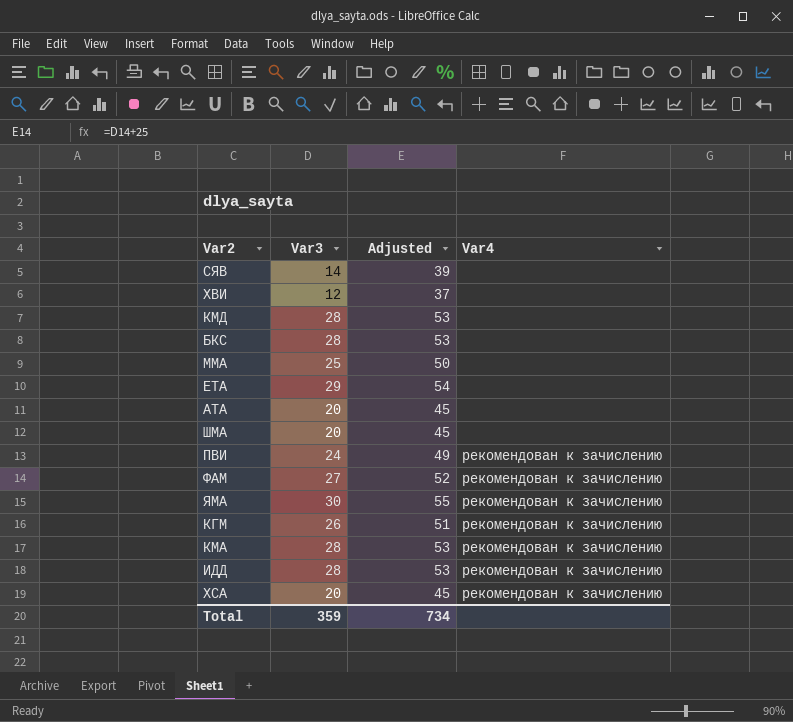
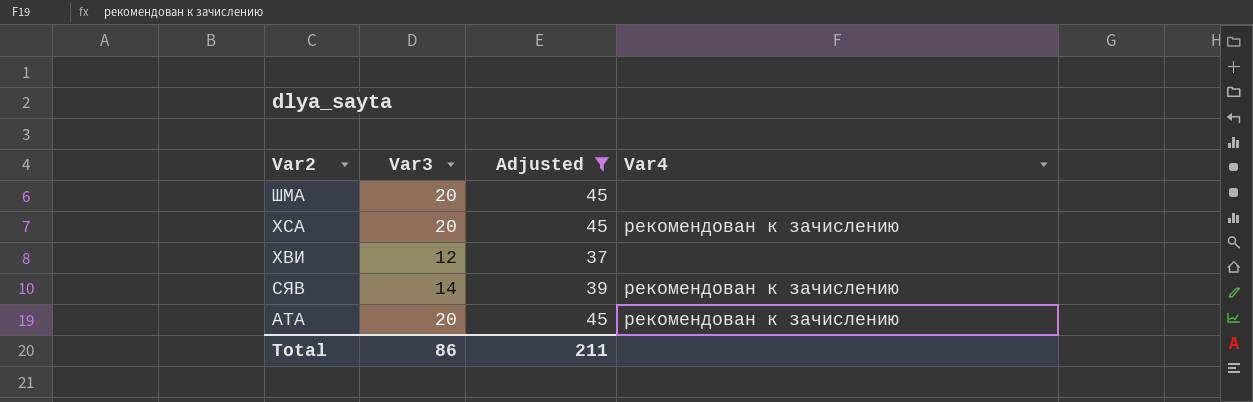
filter: none -> Adjusted <= 45
row order: none -> Var2 descending
СЯВ | Var4: none -> рекомендован к зачислению
АТА | Var4: none -> рекомендован к зачислению
Total | Var3: 359 -> 86
Total | Adjusted: 734 -> 211

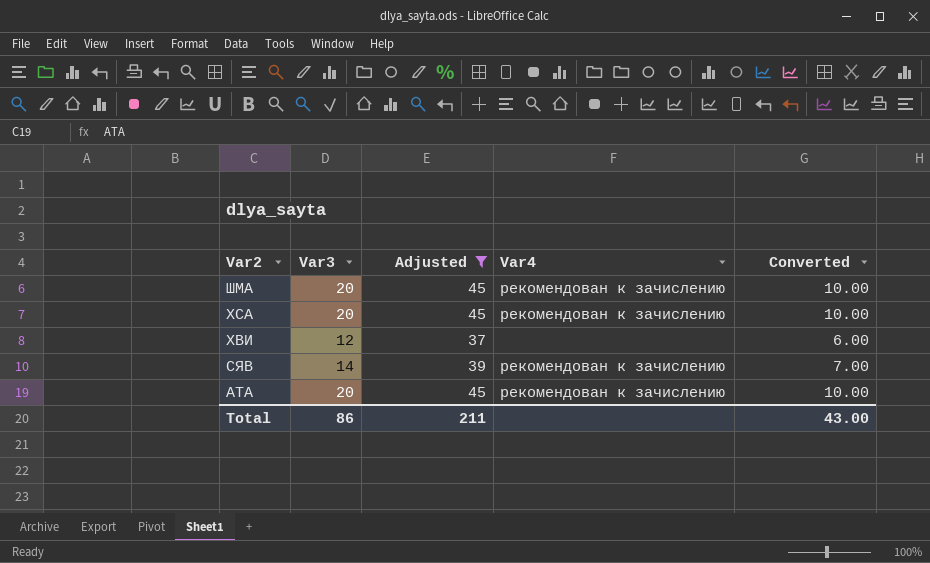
column Converted | formula: none -> [Var3] * 0.5
ШМА | Var4: none -> рекомендован к зачислению

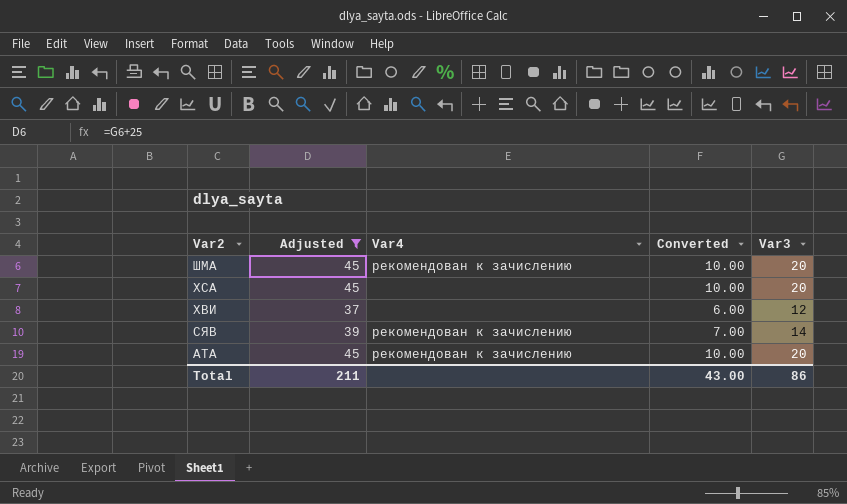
column Var3 | position: 2 -> 5
ХСА | Var4: рекомендован к зачислению -> none

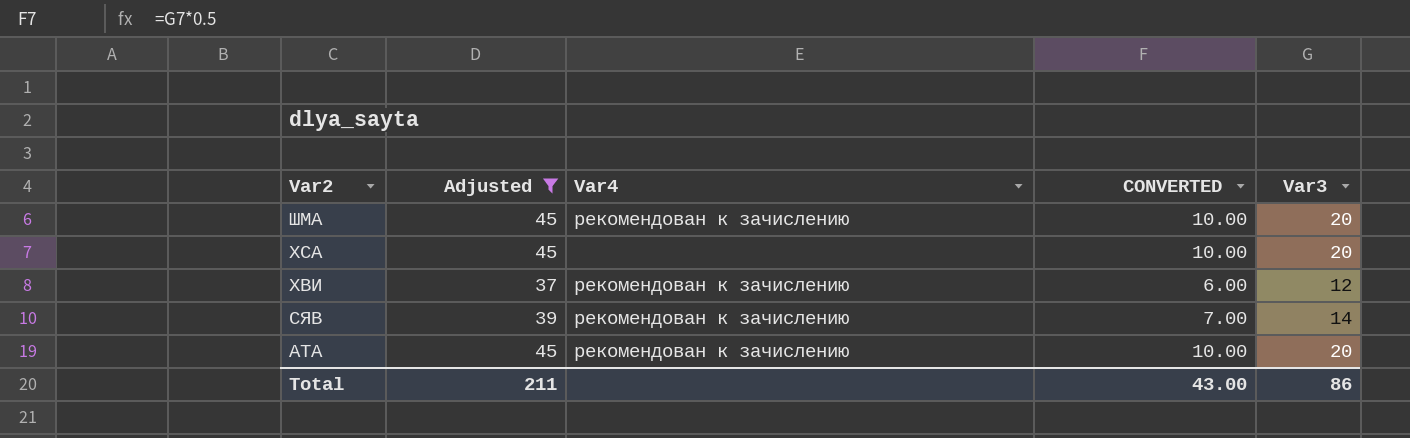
column name: Converted -> CONVERTED
ХВИ | Var4: none -> рекомендован к зачислению

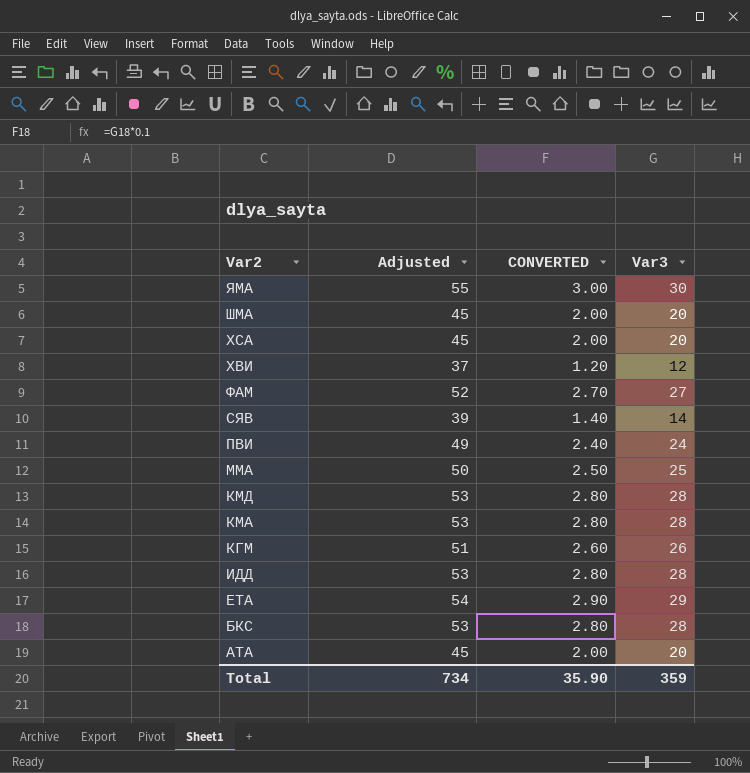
filter: Adjusted <= 45 -> none
column Var4 | position: 3 -> none
column CONVERTED | formula: [Var3] * 0.5 -> [Var3] * 0.1
Total | Adjusted: 211 -> 734
Total | CONVERTED: 43.00 -> 35.90
Total | Var3: 86 -> 359

